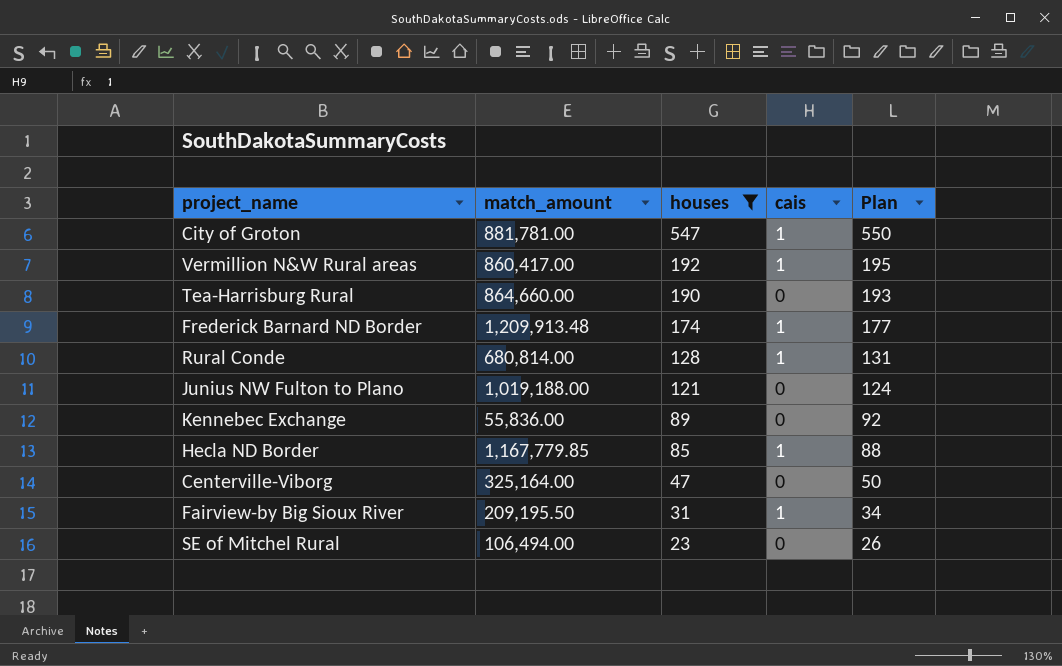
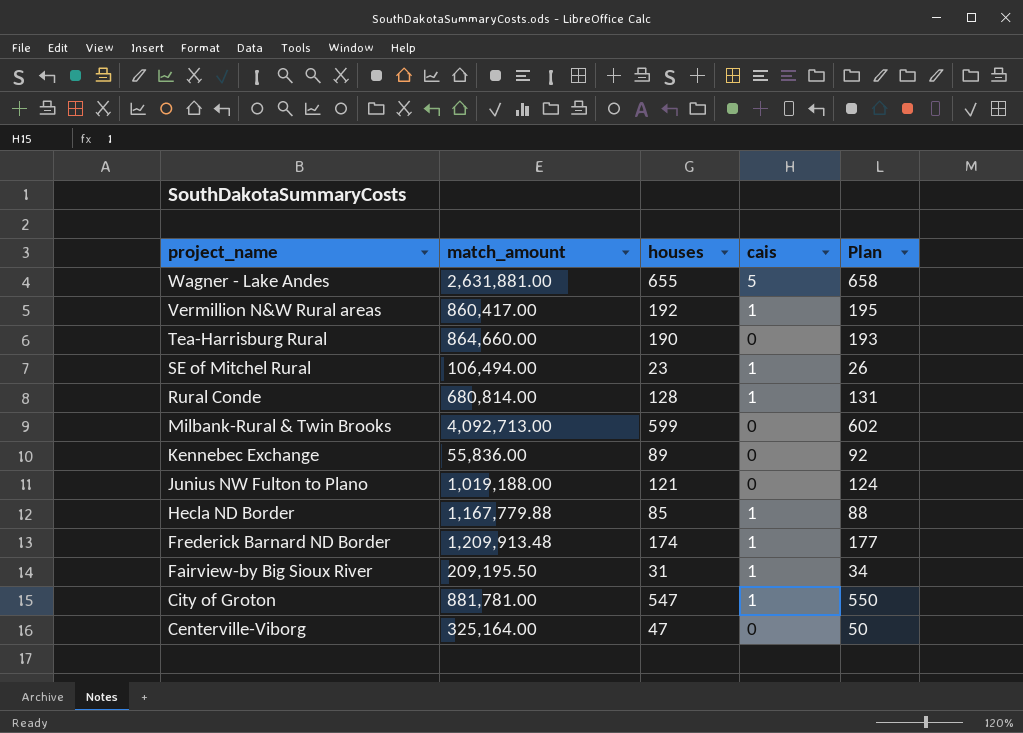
filter: houses <= 547 -> none
row order: houses descending -> project_name descending
SE of Mitchel Rural | cais: 0 -> 1
Hecla ND Border | match_amount: 1,167,779.85 -> 1,167,779.88

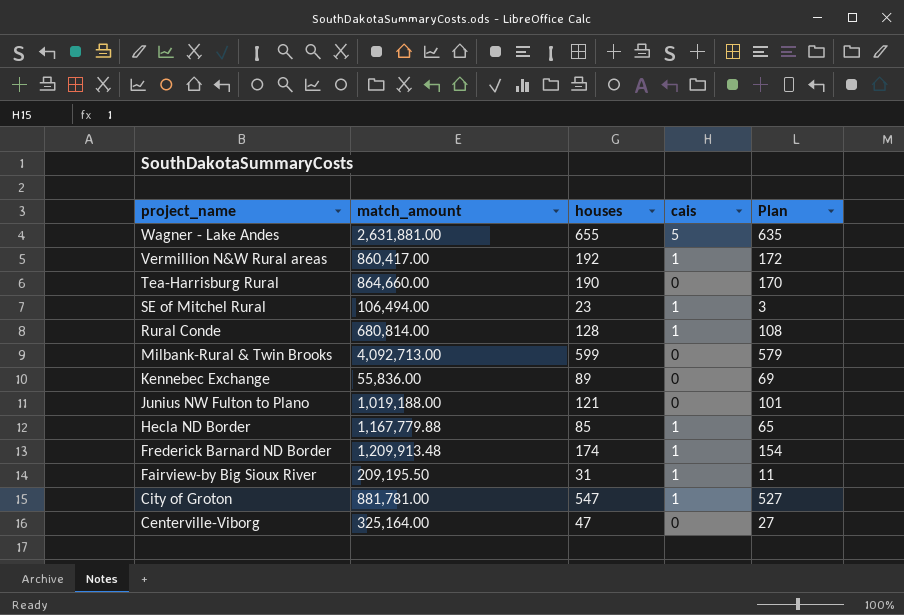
column Plan | formula: [houses] + 3 -> [houses] - 20

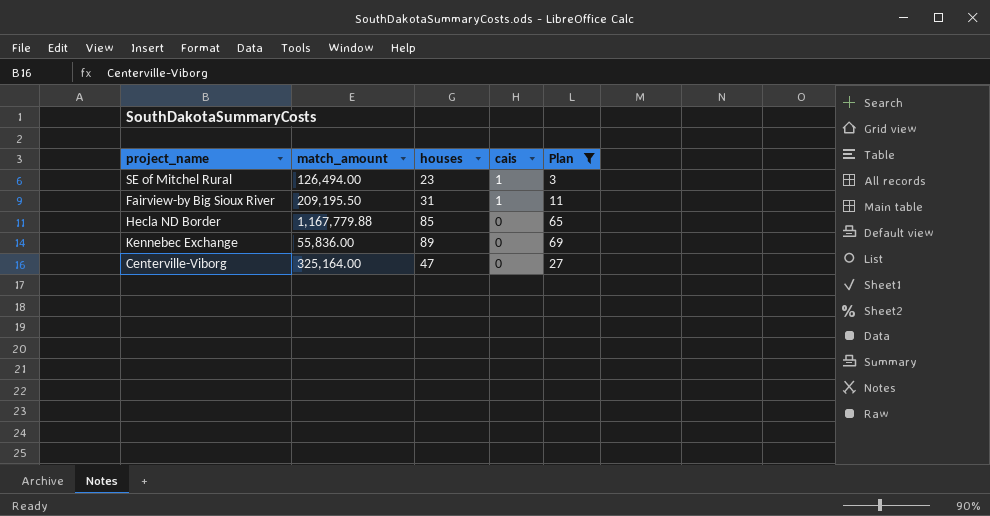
filter: none -> Plan <= 69
row order: project_name descending -> cais descending
SE of Mitchel Rural | match_amount: 106,494.00 -> 126,494.00
Hecla ND Border | cais: 1 -> 0

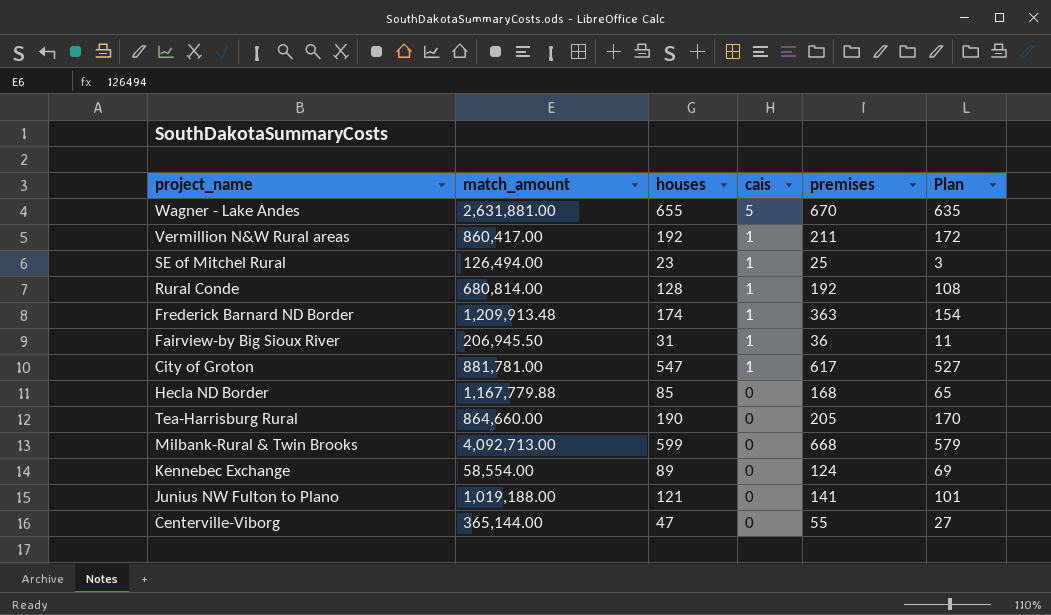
filter: Plan <= 69 -> none
column premises | position: none -> 5
Fairview-by Big Sioux River | match_amount: 209,195.50 -> 206,945.50
Kennebec Exchange | match_amount: 55,836.00 -> 58,554.00
Centerville-Viborg | match_amount: 325,164.00 -> 365,144.00

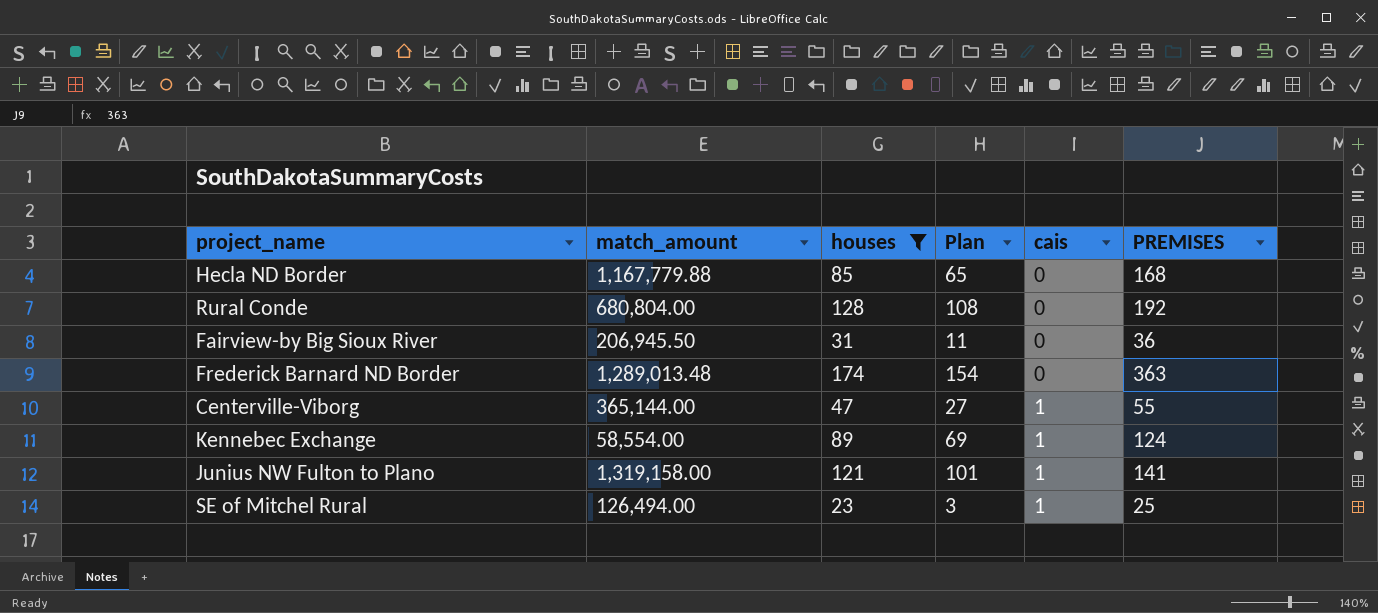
filter: none -> houses <= 174
row order: cais descending -> cais ascending
column Plan | position: 6 -> 4
column name: premises -> PREMISES
Rural Conde | match_amount: 680,814.00 -> 680,804.00
Rural Conde | cais: 1 -> 0
Fairview-by Big Sioux River | cais: 1 -> 0
Frederick Barnard ND Border | match_amount: 1,209,913.48 -> 1,289,013.48
Frederick Barnard ND Border | cais: 1 -> 0
Centerville-Viborg | cais: 0 -> 1
Kennebec Exchange | cais: 0 -> 1
Junius NW Fulton to Plano | match_amount: 1,019,188.00 -> 1,319,158.00
Junius NW Fulton to Plano | cais: 0 -> 1

